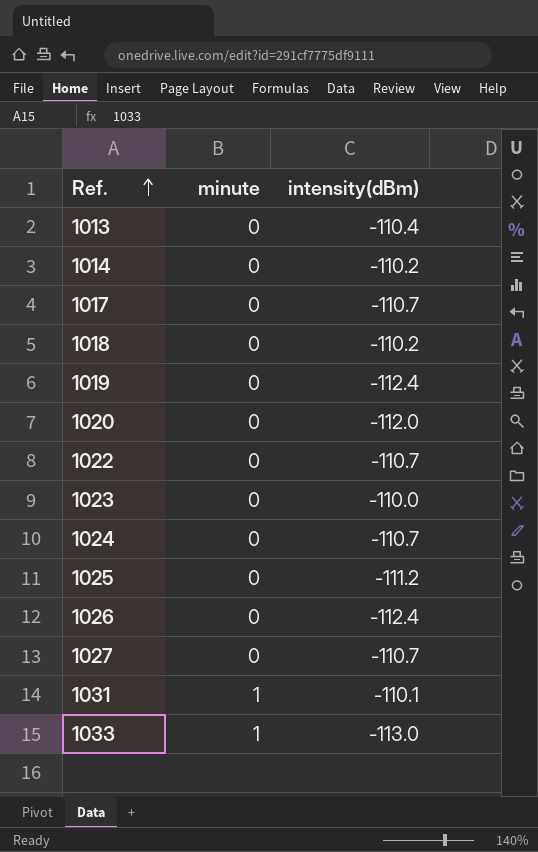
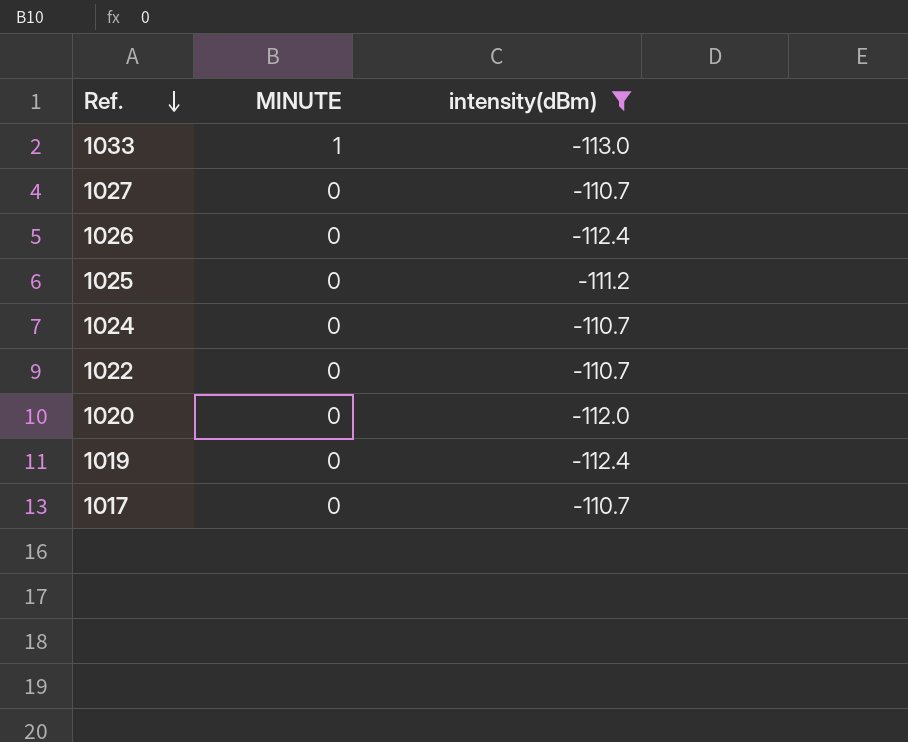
filter: none -> intensity(dBm) <= -110.7
row order: Ref. ascending -> Ref. descending
column name: minute -> MINUTE

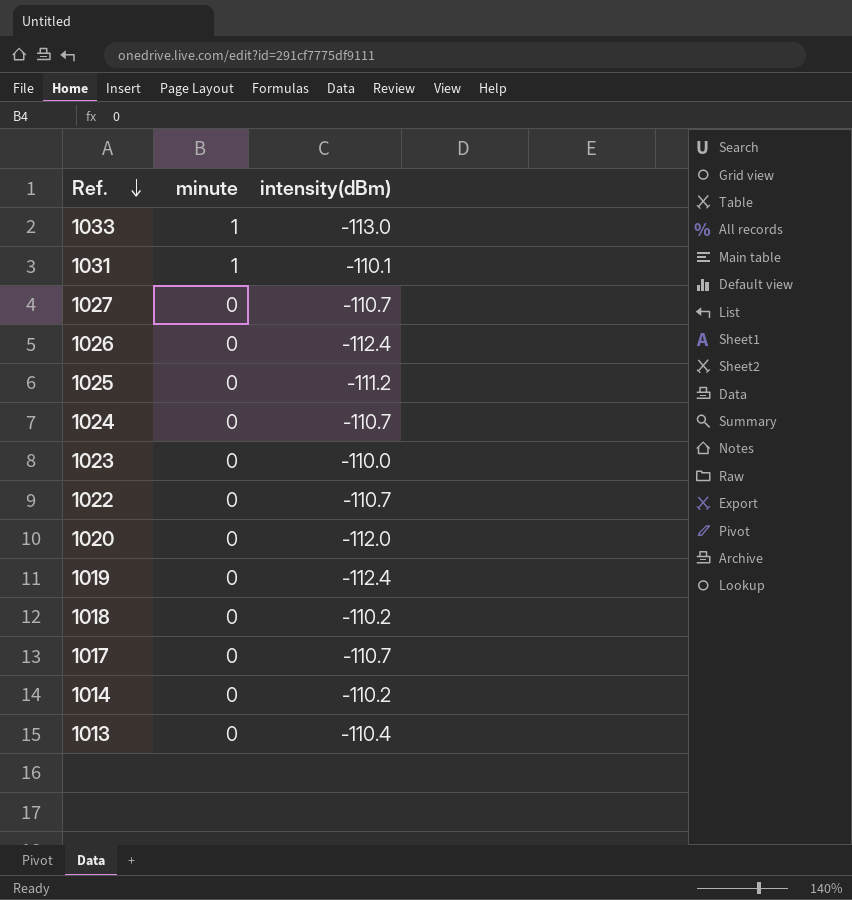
filter: intensity(dBm) <= -110.7 -> none
column name: MINUTE -> minute

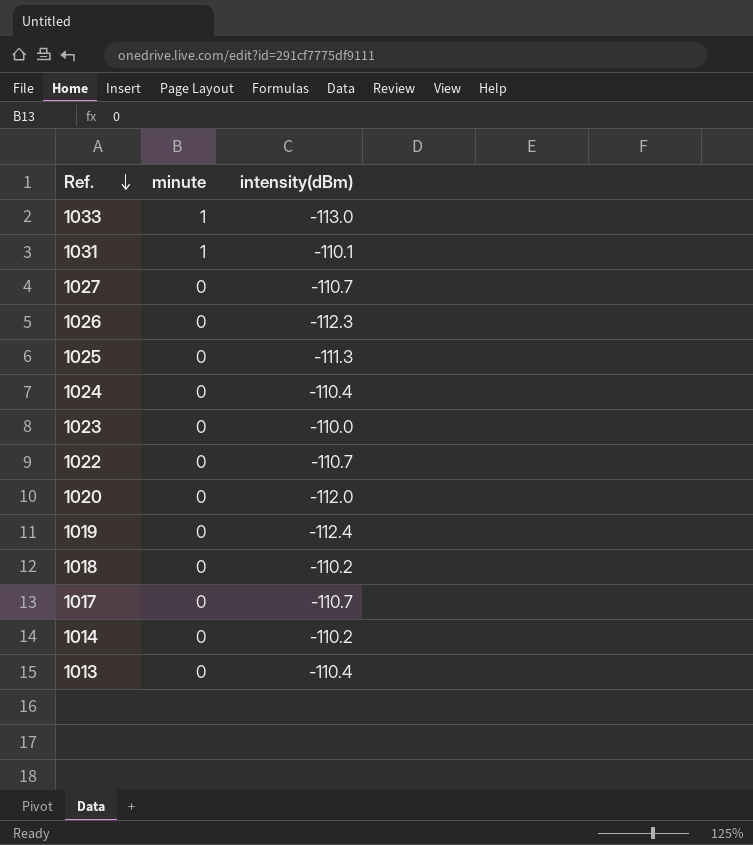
1026 | intensity(dBm): -112.4 -> -112.3
1025 | intensity(dBm): -111.2 -> -111.3
1024 | intensity(dBm): -110.7 -> -110.4

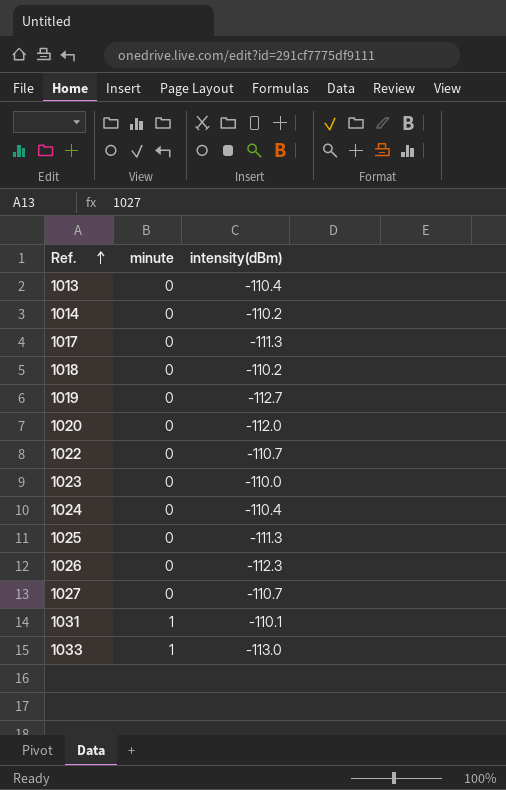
row order: Ref. descending -> Ref. ascending
1017 | intensity(dBm): -110.7 -> -111.3
1019 | intensity(dBm): -112.4 -> -112.7

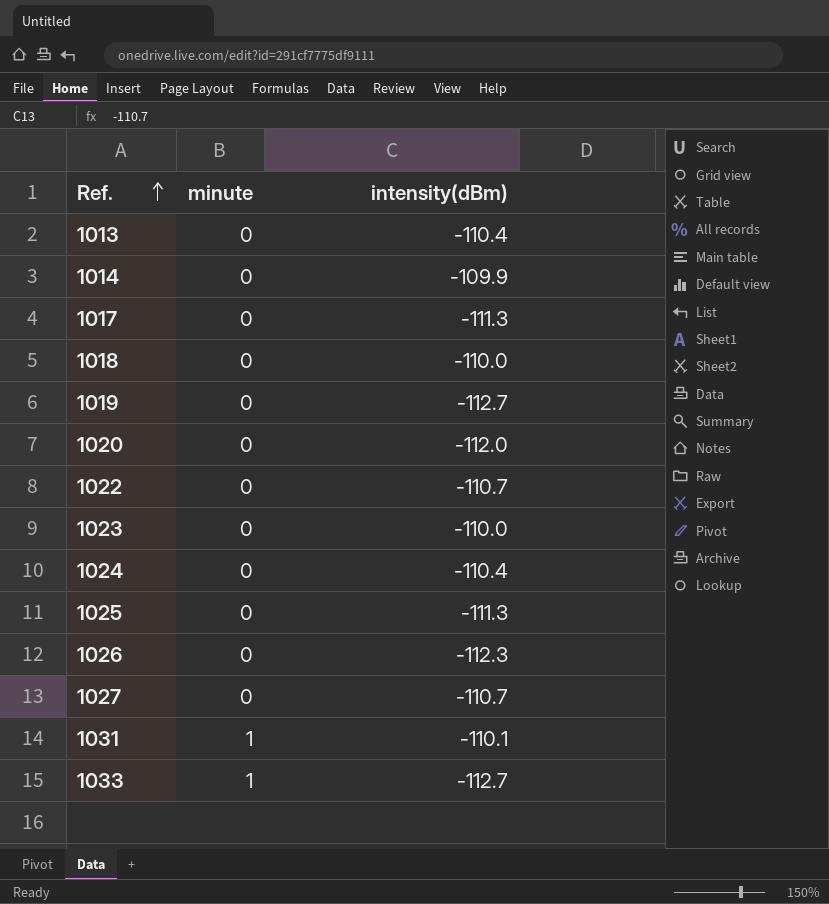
1014 | intensity(dBm): -110.2 -> -109.9
1018 | intensity(dBm): -110.2 -> -110.0
1033 | intensity(dBm): -113.0 -> -112.7

